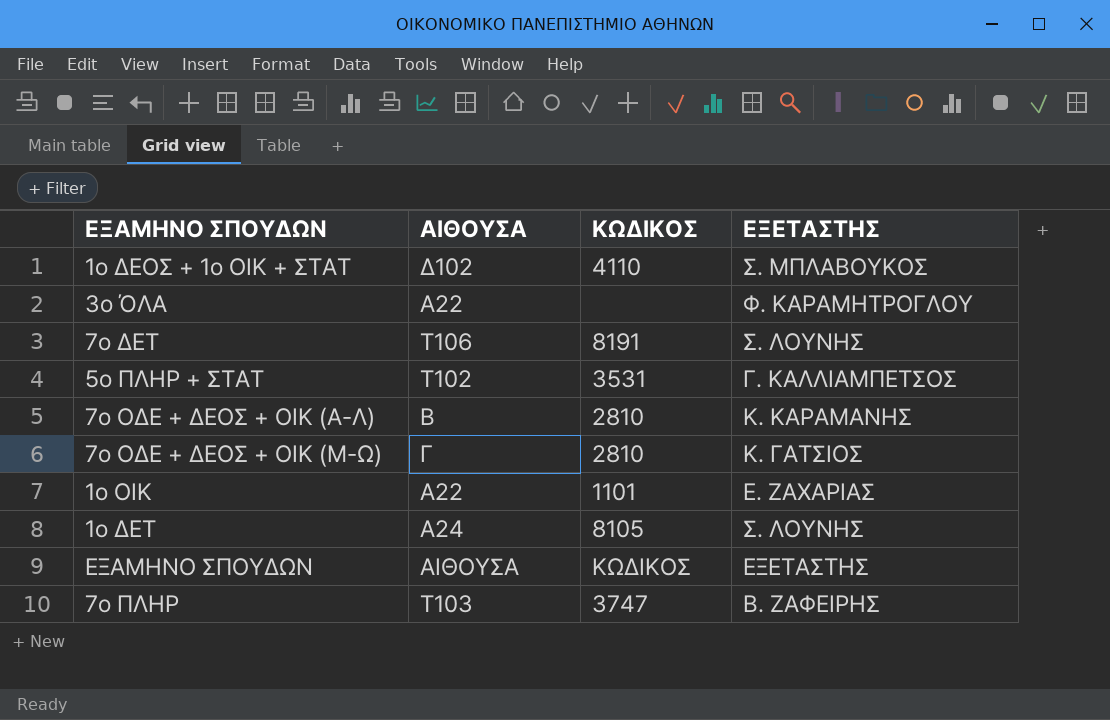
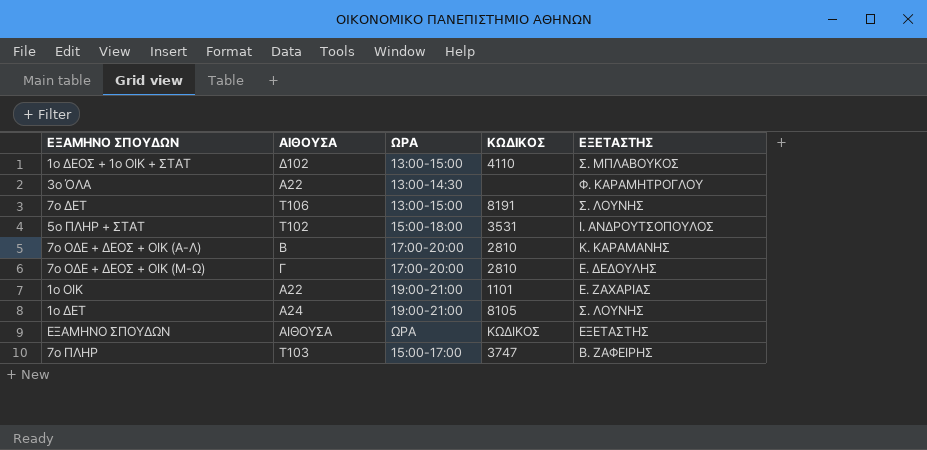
column ΩΡΑ | position: none -> 3
5ο ΠΛΗΡ + ΣΤΑΤ | ΕΞΕΤΑΣΤΗΣ: Γ. ΚΑΛΛΙΑΜΠΕΤΣΟΣ -> Ι. ΑΝΔΡΟΥΤΣΟΠΟΥΛΟΣ
7ο ΟΔΕ + ΔΕΟΣ + ΟΙΚ (Μ-Ω) | ΕΞΕΤΑΣΤΗΣ: Κ. ΓΑΤΣΙΟΣ -> Ε. ΔΕΔΟΥΛΗΣ

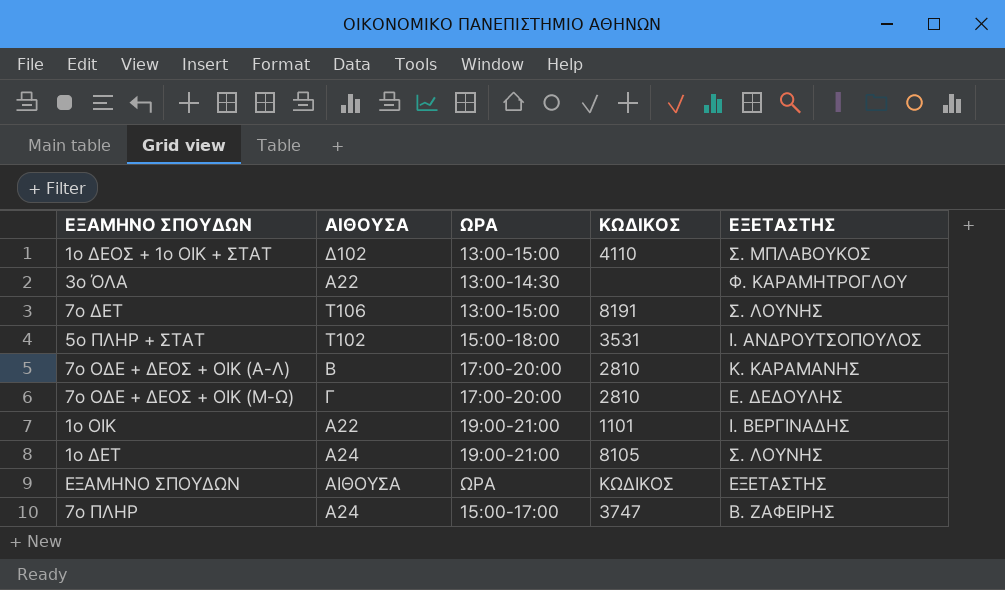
1ο ΟΙΚ | ΕΞΕΤΑΣΤΗΣ: Ε. ΖΑΧΑΡΙΑΣ -> Ι. ΒΕΡΓΙΝΑΔΗΣ
7ο ΠΛΗΡ | ΑΙΘΟΥΣΑ: Τ103 -> Α24

